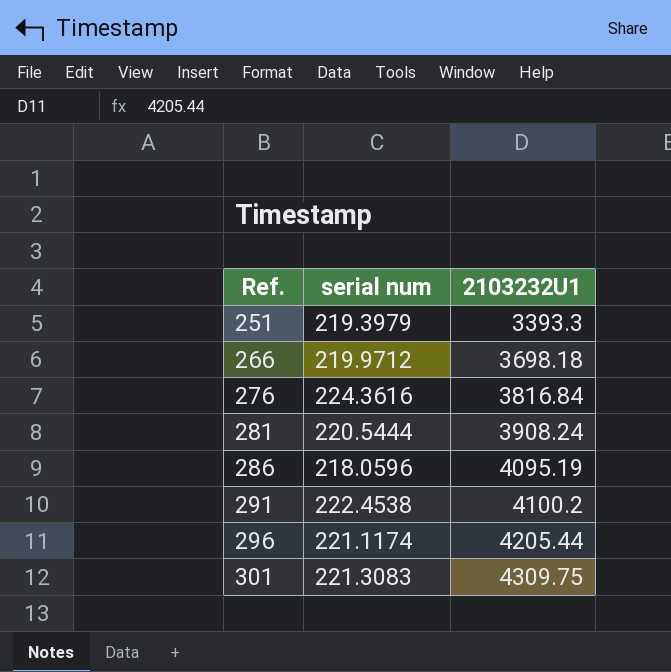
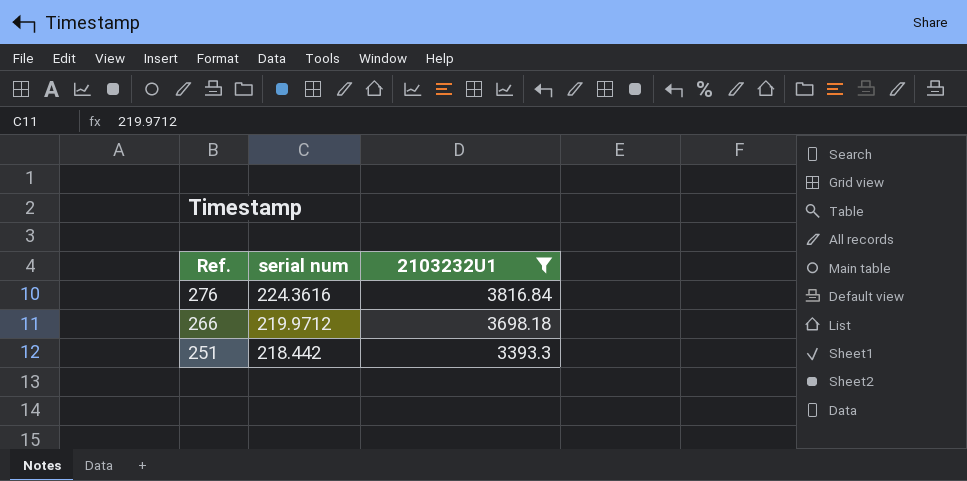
filter: none -> 2103232U1 <= 3816.84
row order: Ref. ascending -> Ref. descending
251 | serial num: 219.3979 -> 218.442

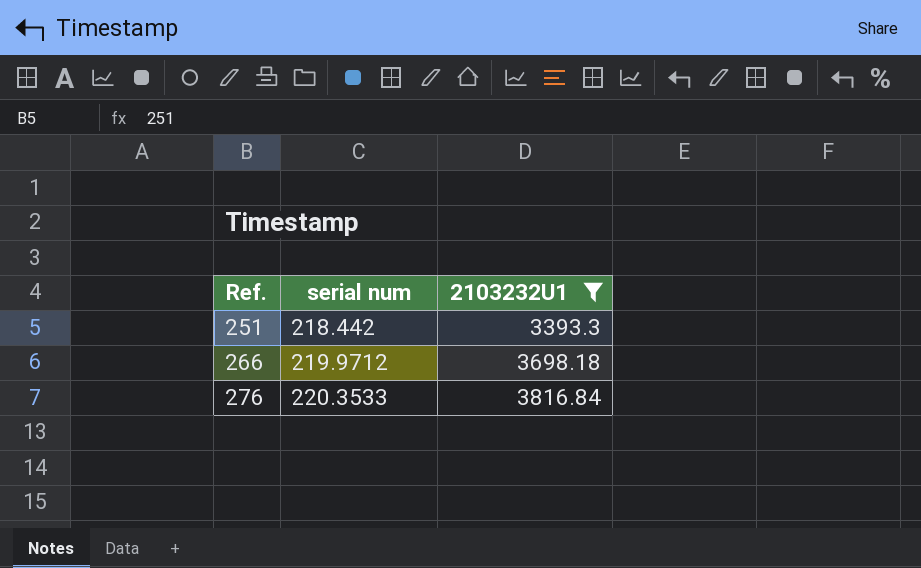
row order: Ref. descending -> Ref. ascending
276 | serial num: 224.3616 -> 220.3533

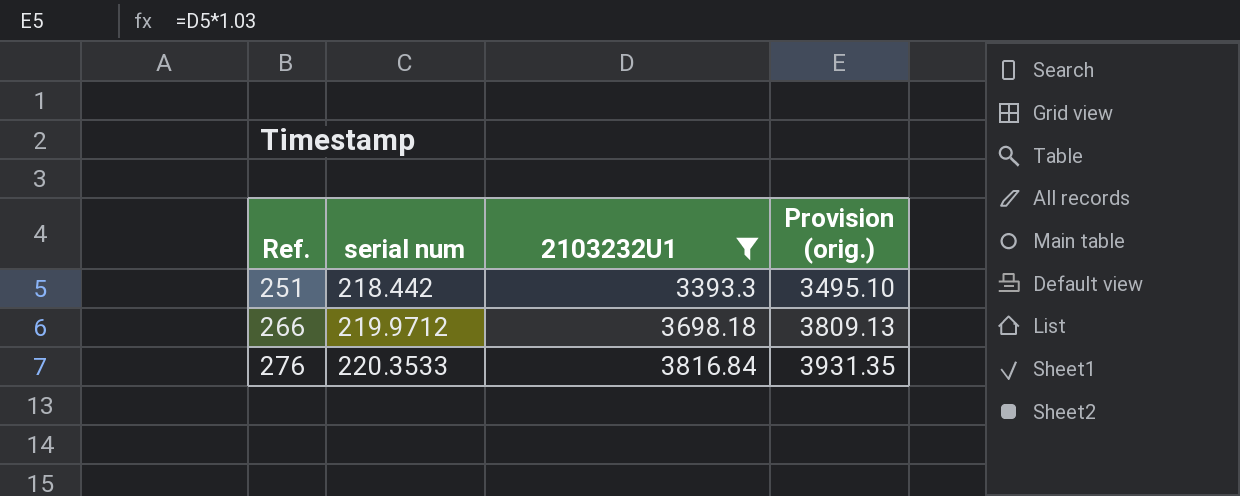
column Provision (orig.) | formula: none -> [2103232U1] * 1.03

